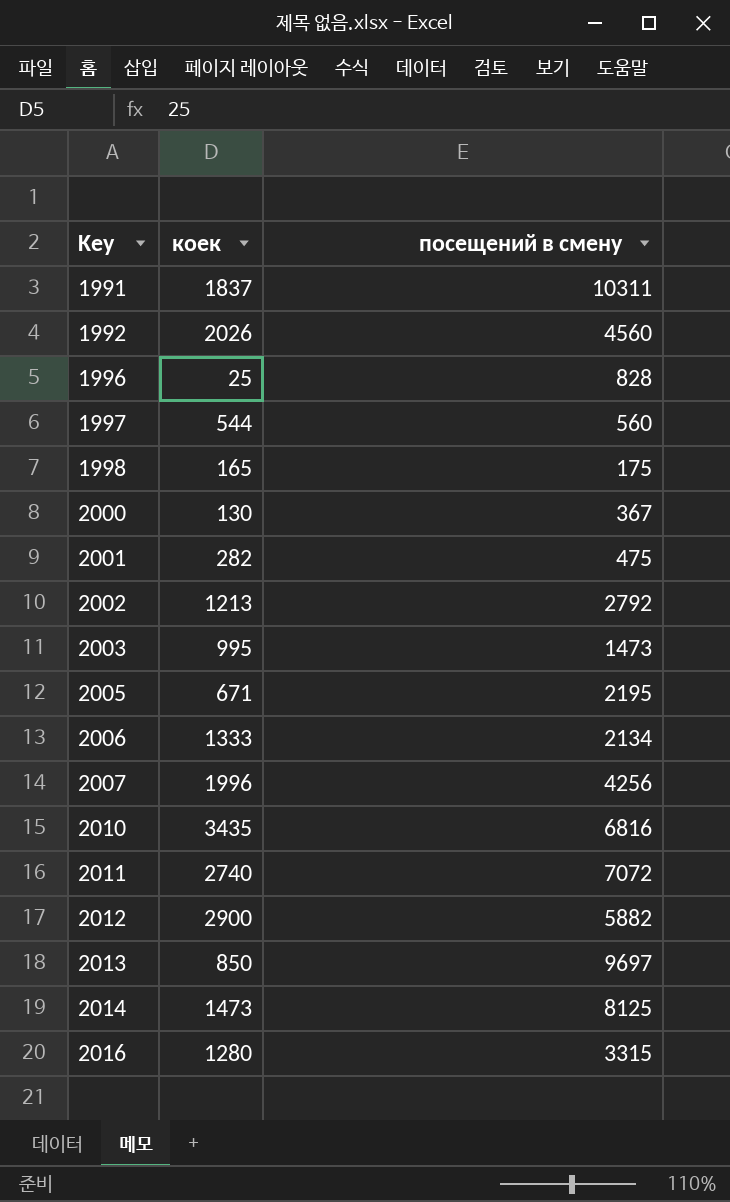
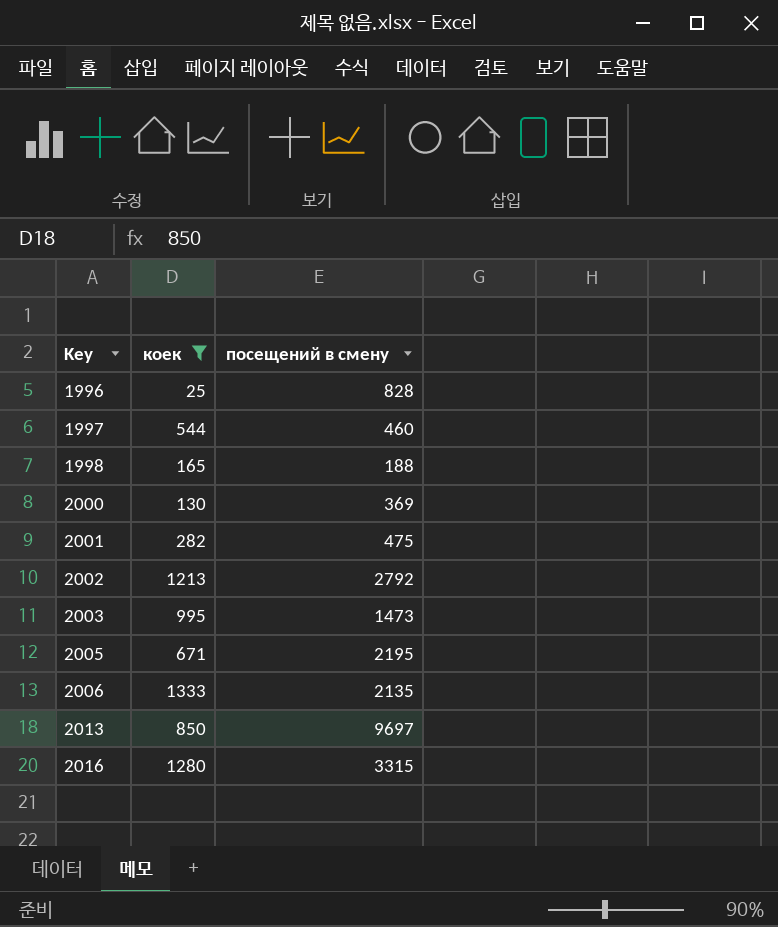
filter: none -> коек <= 1333
1997 | посещений в смену: 560 -> 460
1998 | посещений в смену: 175 -> 188
2000 | посещений в смену: 367 -> 369
2006 | посещений в смену: 2134 -> 2135

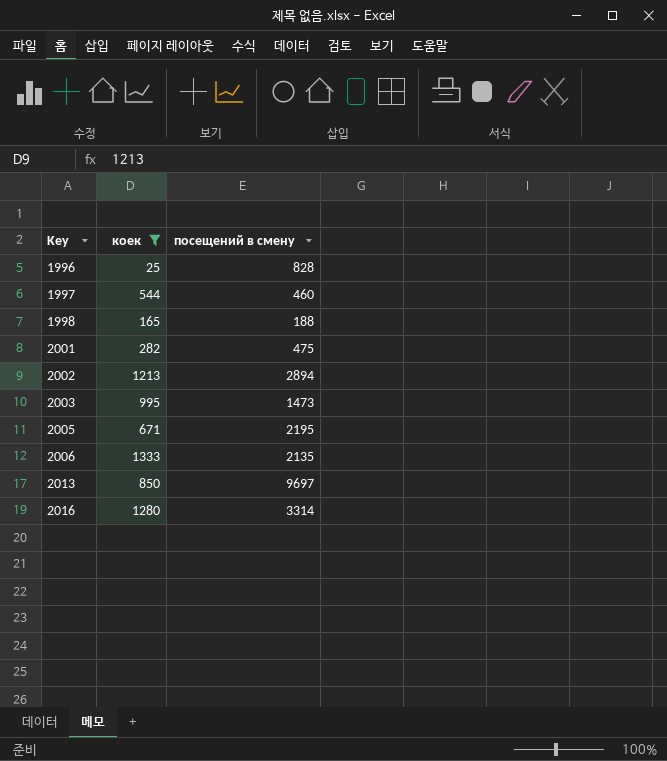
row 2000: 130 | 369 -> none
2002 | посещений в смену: 2792 -> 2894
2016 | посещений в смену: 3315 -> 3314

